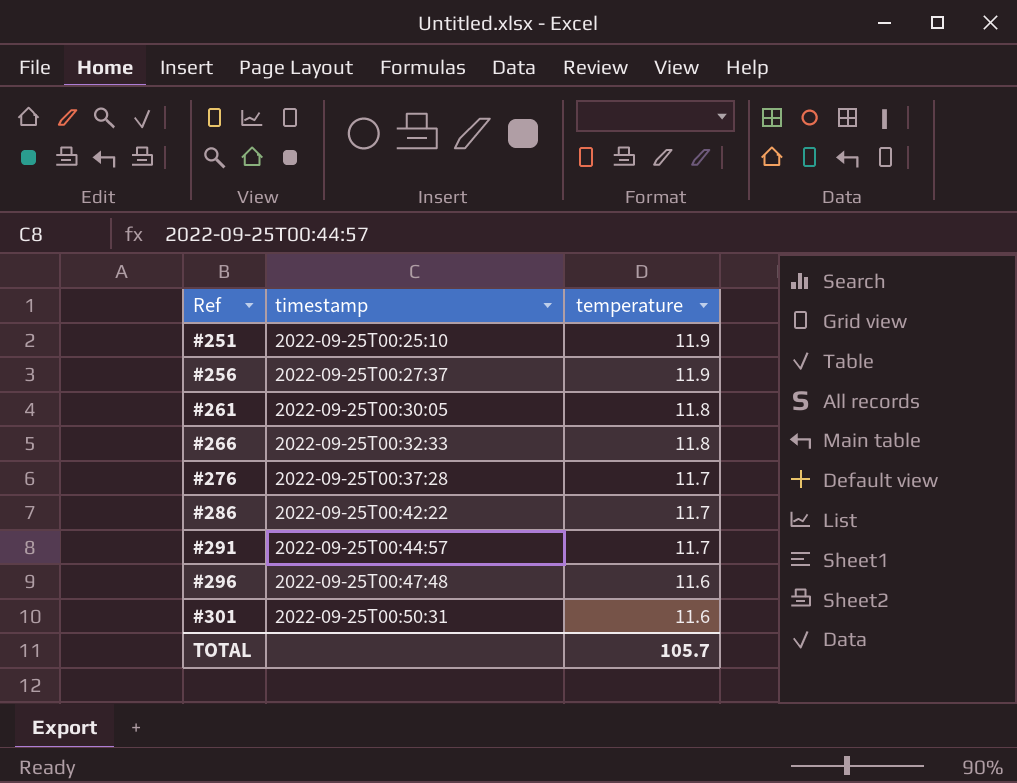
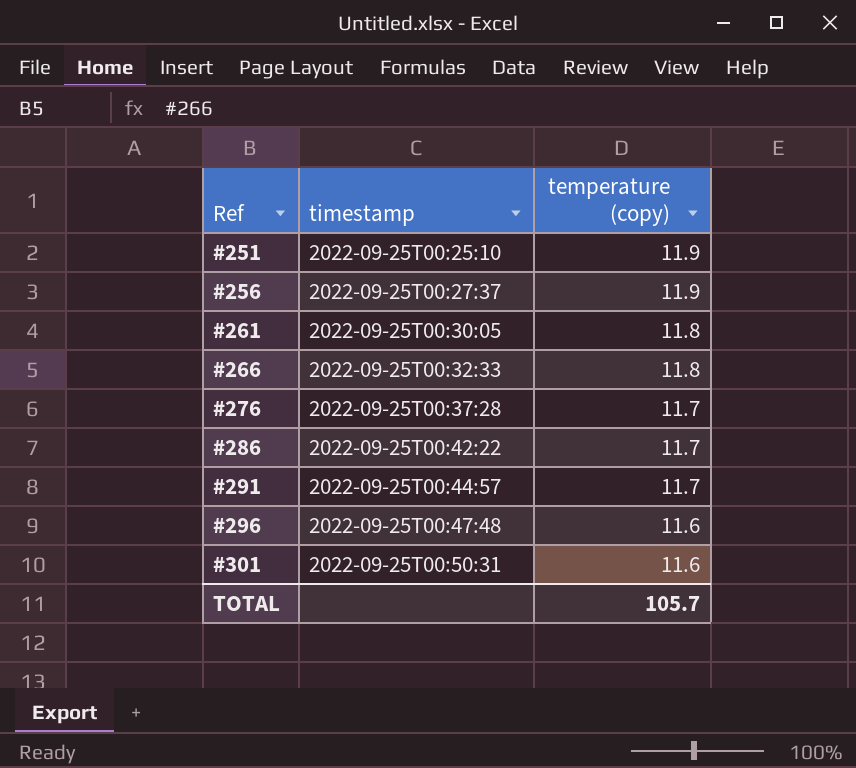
column name: temperature -> temperature (copy)

